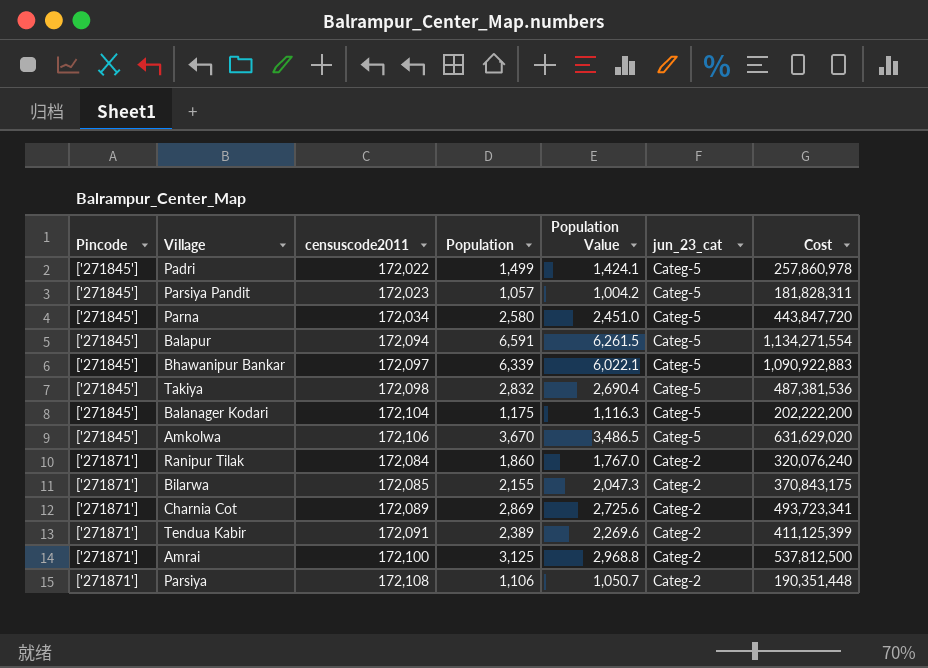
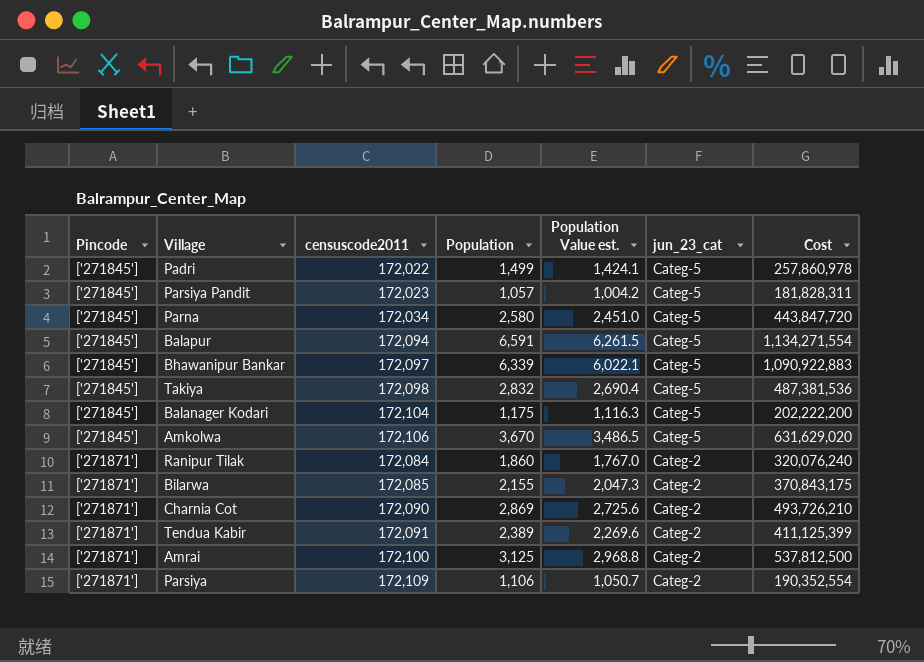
column name: Population Value -> Population Value est.
Charnia Cot | censuscode2011: 172,089 -> 172,090
Charnia Cot | Cost: 493,723,341 -> 493,726,210
Parsiya | censuscode2011: 172,108 -> 172,109
Parsiya | Cost: 190,351,448 -> 190,352,554

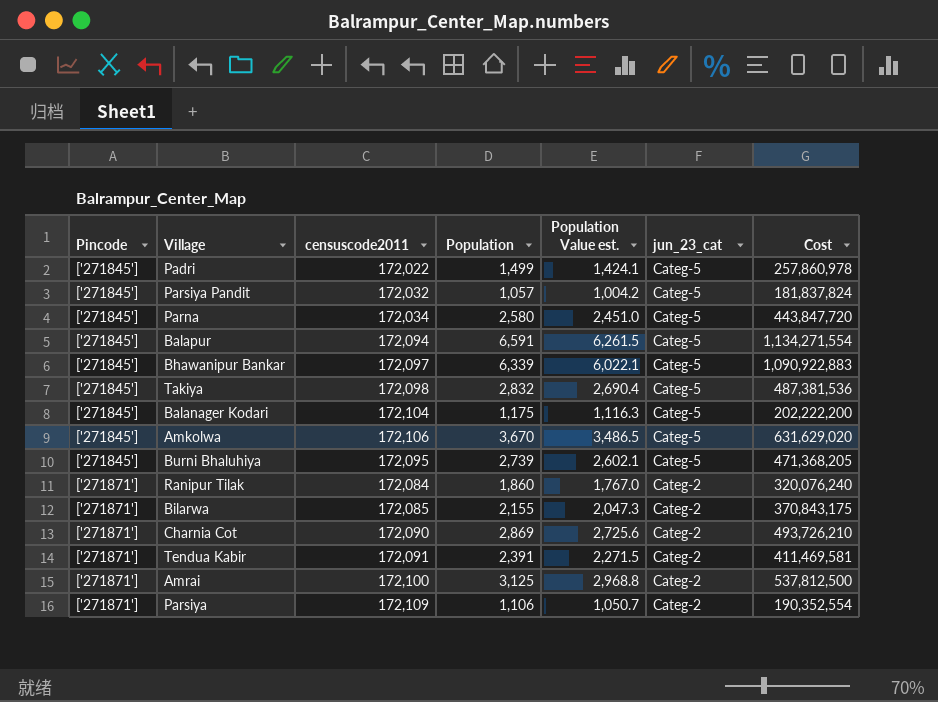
Parsiya Pandit | censuscode2011: 172,023 -> 172,032
Parsiya Pandit | Cost: 181,828,311 -> 181,837,824
row Burni Bhaluhiya: none -> ['271845'] | 172,095 | 2,739 | 2,602.1 | Categ-5 | 471,368,205
Tendua Kabir | Population: 2,389 -> 2,391
Tendua Kabir | Population Value est.: 2,269.6 -> 2,271.5
Tendua Kabir | Cost: 411,125,399 -> 411,469,581

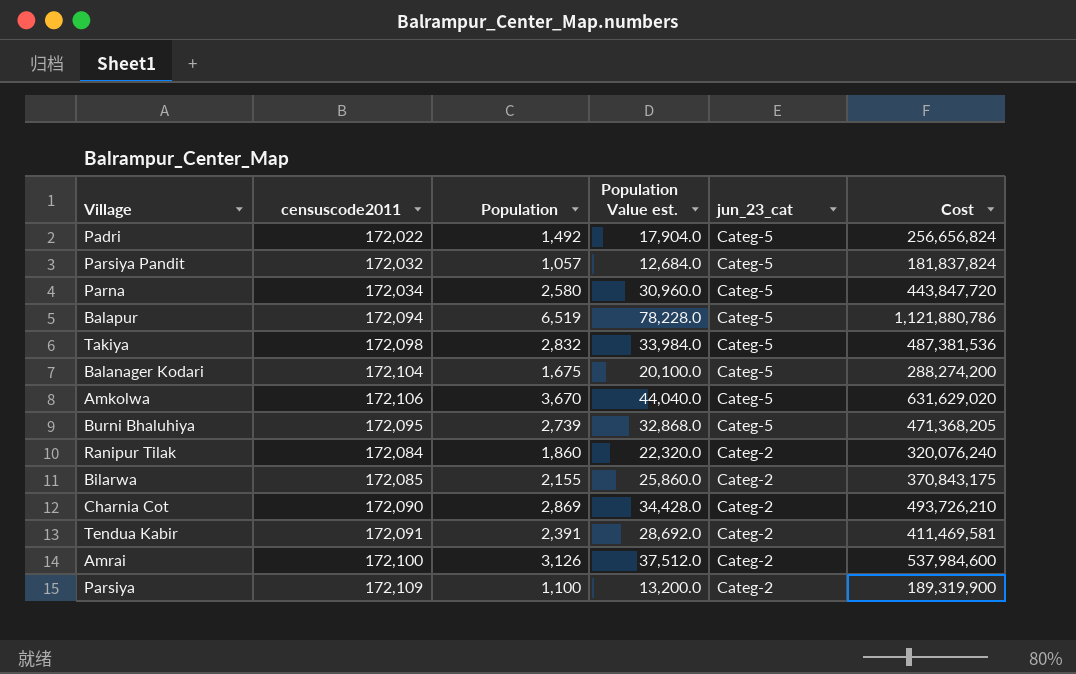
column Pincode | position: 1 -> none
column Population Value est. | formula: [Population] * 0.95 -> [Population] * 12
row Bhawanipur Bankar: ['271845'] | 172,097 | 6,339 | 6,022.1 | Categ-5 | 1,090,922,883 -> none
Padri | Population: 1,499 -> 1,492
Padri | Cost: 257,860,978 -> 256,656,824
Balapur | Population: 6,591 -> 6,519
Balapur | Cost: 1,134,271,554 -> 1,121,880,786
Balanager Kodari | Population: 1,175 -> 1,675
Balanager Kodari | Cost: 202,222,200 -> 288,274,200
Amrai | Population: 3,125 -> 3,126
Amrai | Cost: 537,812,500 -> 537,984,600
Parsiya | Population: 1,106 -> 1,100
Parsiya | Cost: 190,352,554 -> 189,319,900

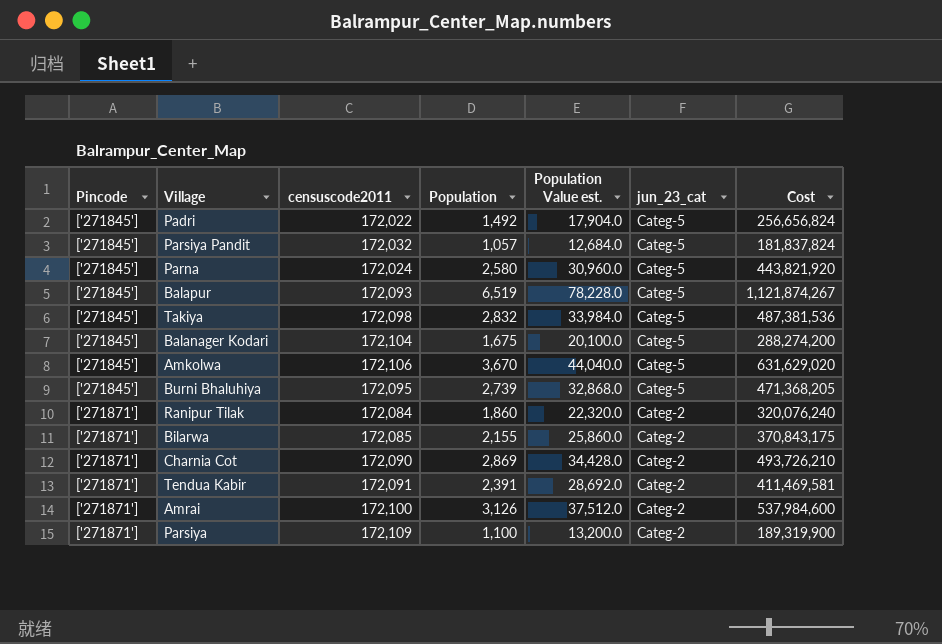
column Pincode | position: none -> 1
Parna | censuscode2011: 172,034 -> 172,024
Parna | Cost: 443,847,720 -> 443,821,920
Balapur | censuscode2011: 172,094 -> 172,093
Balapur | Cost: 1,121,880,786 -> 1,121,874,267

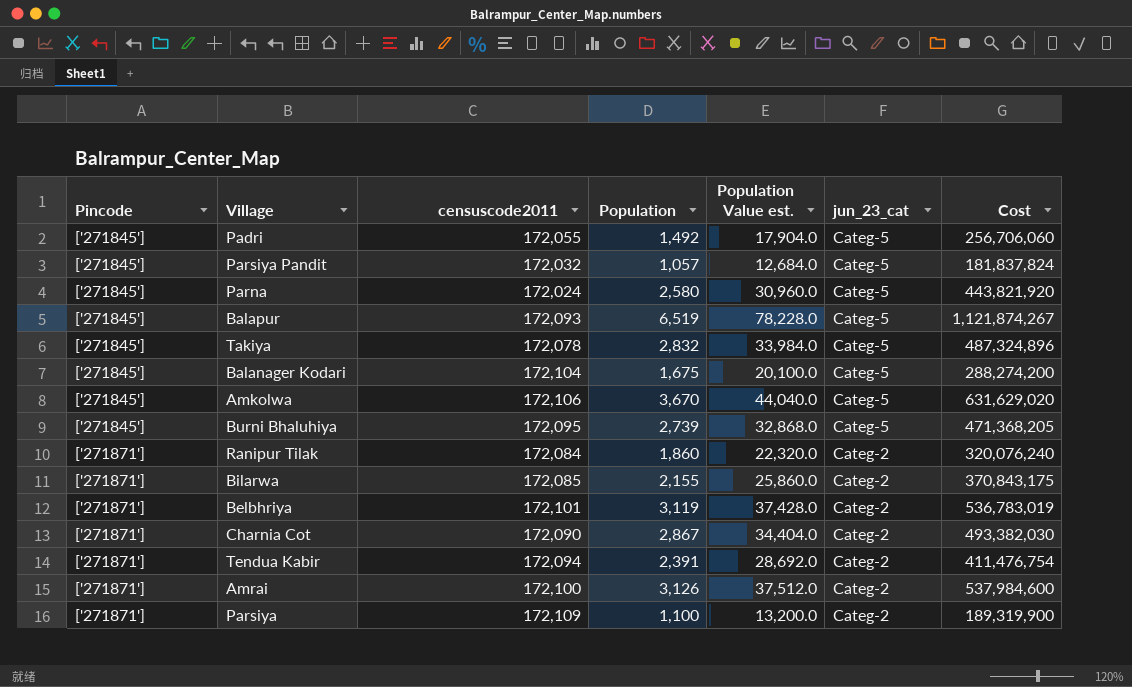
Padri | censuscode2011: 172,022 -> 172,055
Padri | Cost: 256,656,824 -> 256,706,060
Takiya | censuscode2011: 172,098 -> 172,078
Takiya | Cost: 487,381,536 -> 487,324,896
row Belbhriya: none -> ['271871'] | 172,101 | 3,119 | 37,428.0 | Categ-2 | 536,783,019
Charnia Cot | Population: 2,869 -> 2,867
Charnia Cot | Population Value est.: 34,428.0 -> 34,404.0
Charnia Cot | Cost: 493,726,210 -> 493,382,030
Tendua Kabir | censuscode2011: 172,091 -> 172,094
Tendua Kabir | Cost: 411,469,581 -> 411,476,754

